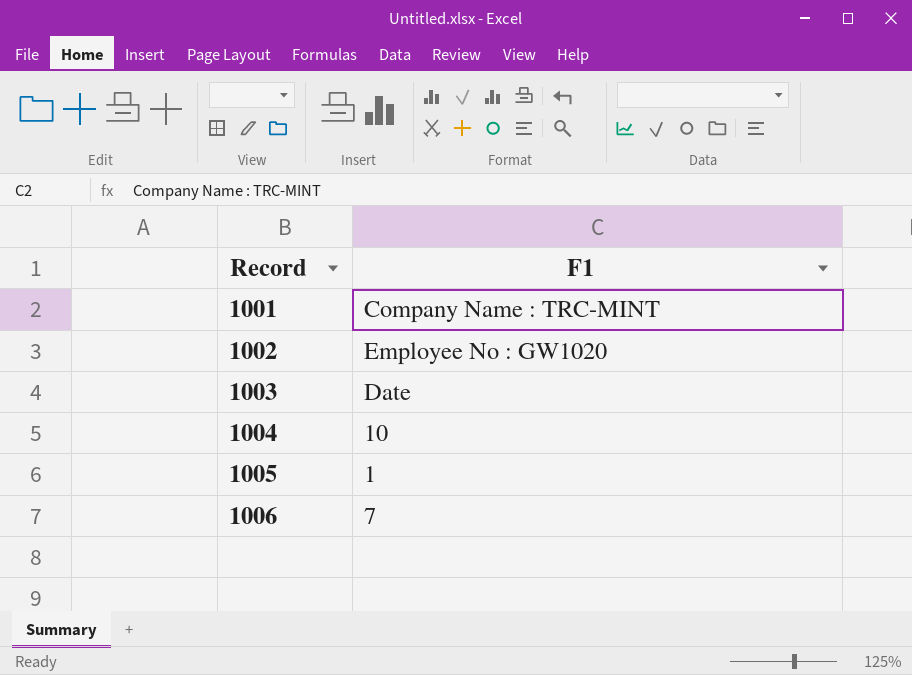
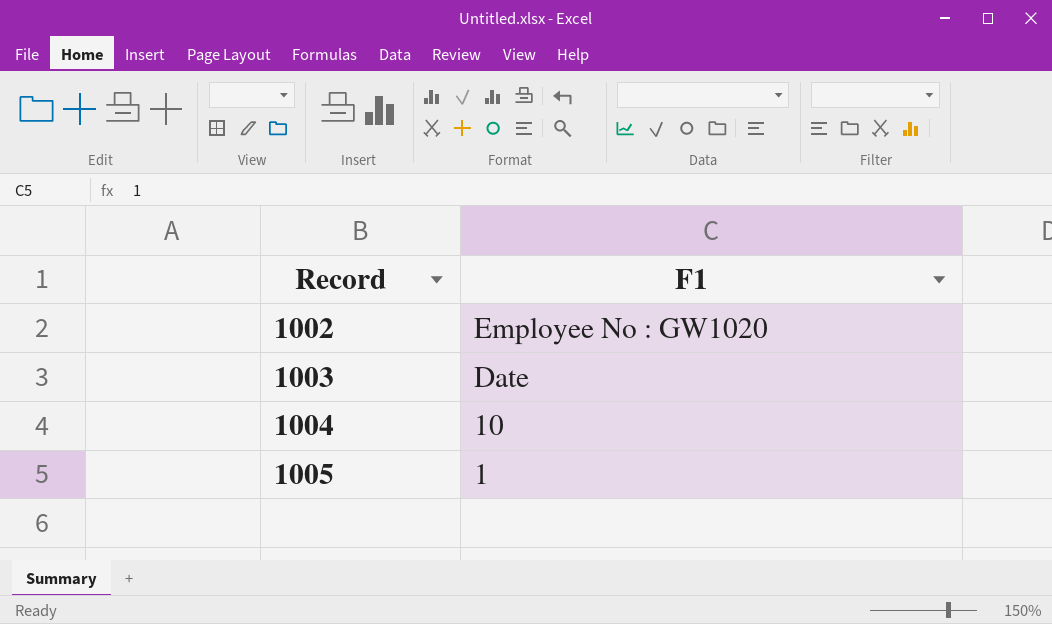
row 1001: Company Name : TRC-MINT -> none
row 1006: 7 -> none

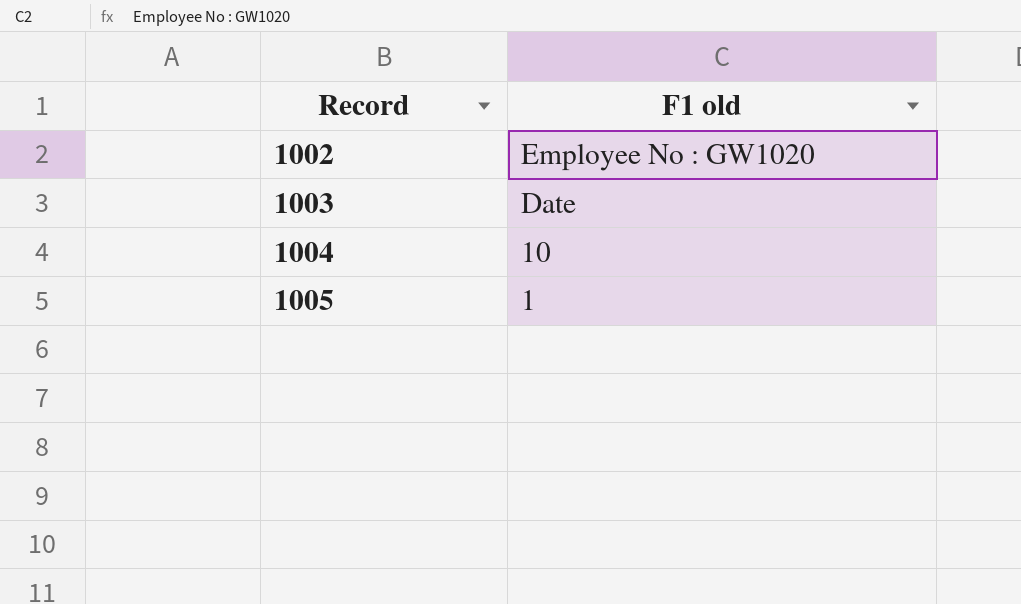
column name: F1 -> F1 old

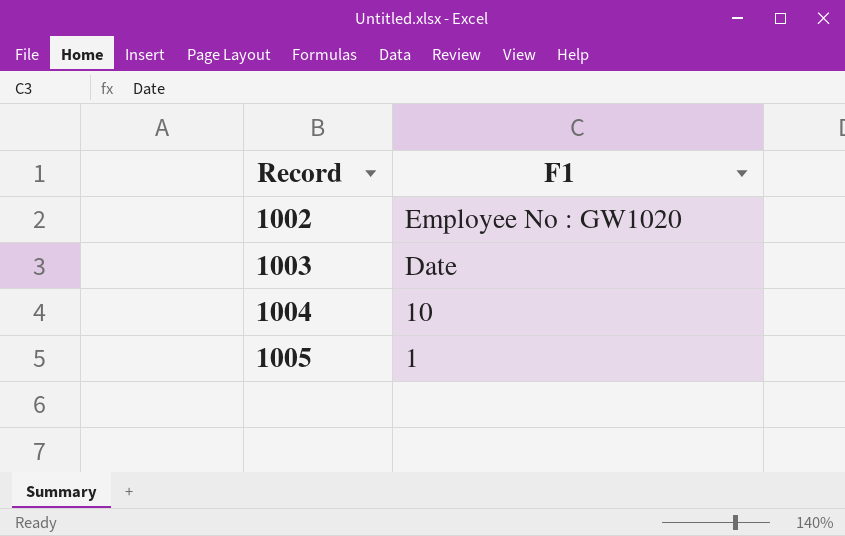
column name: F1 old -> F1

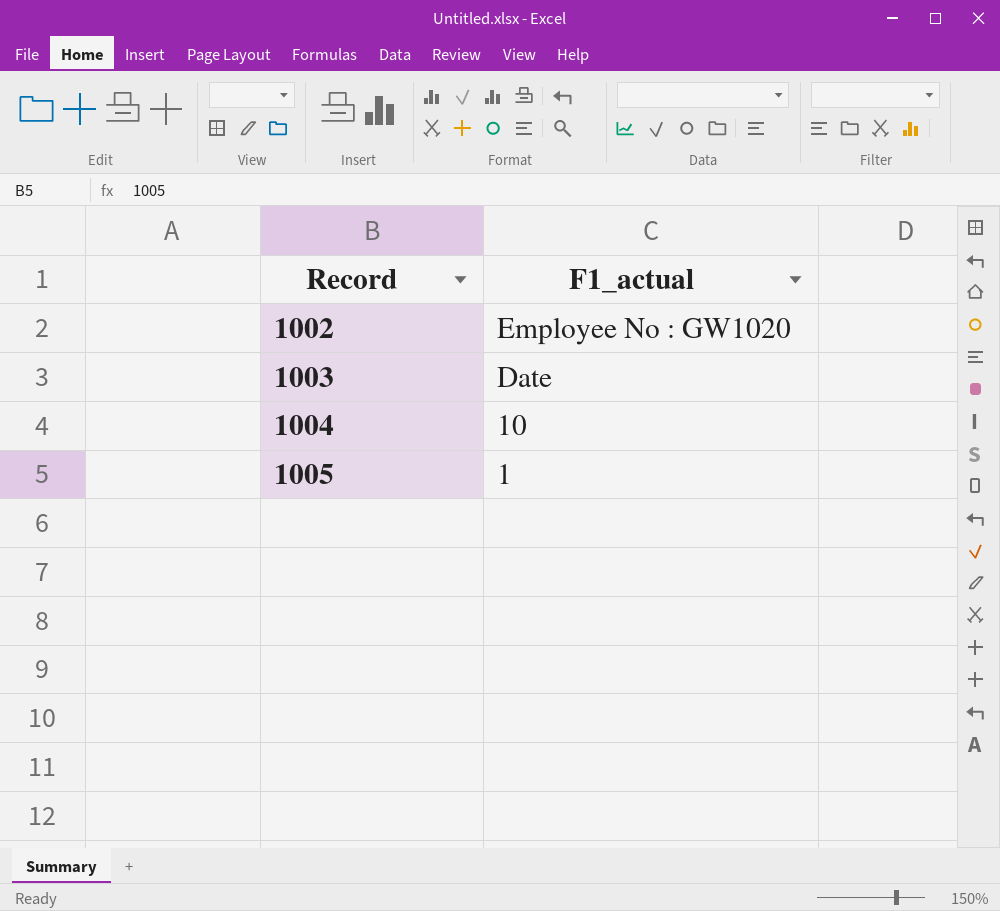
column name: F1 -> F1_actual

